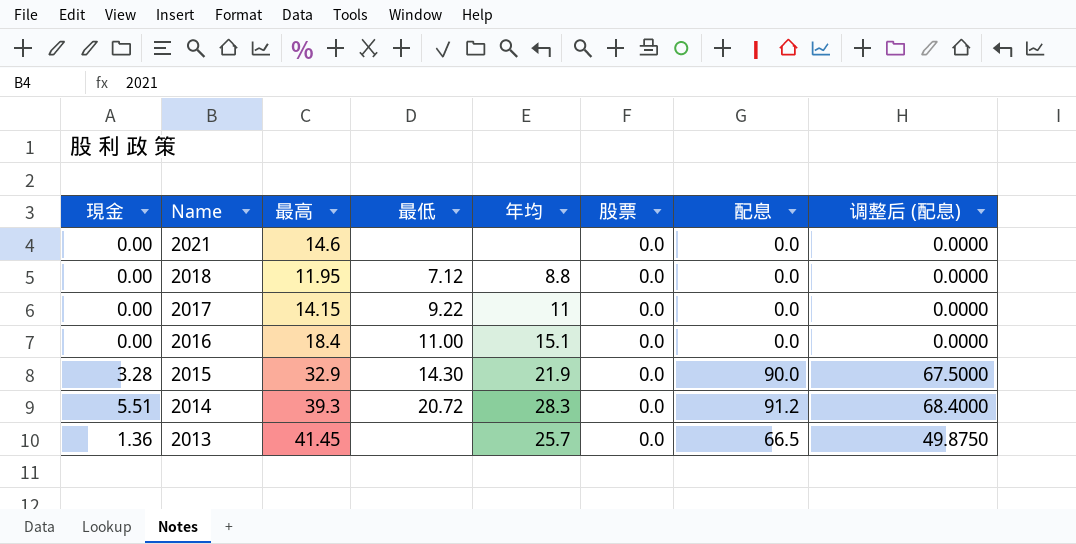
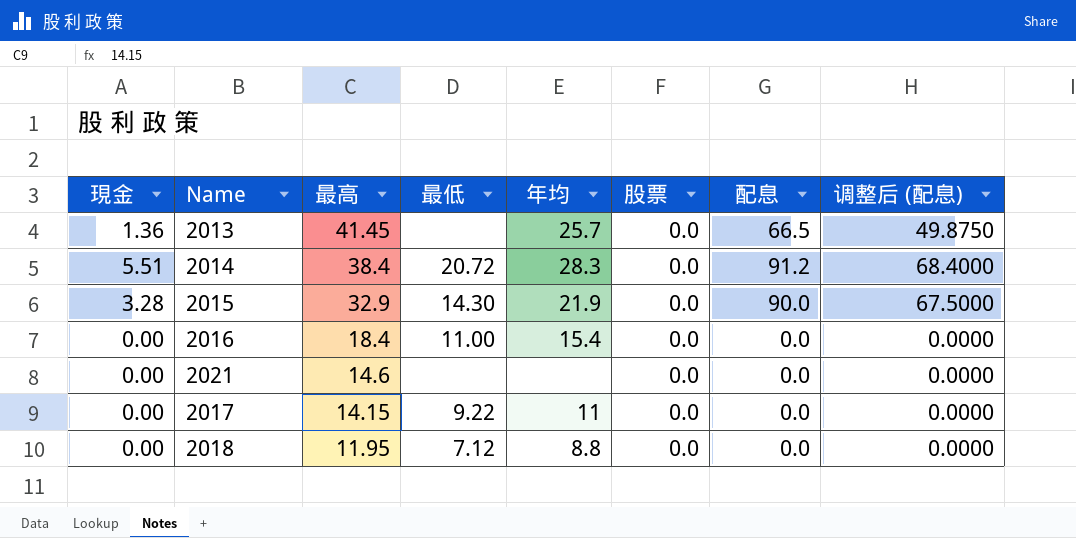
row order: Name descending -> 最高 descending
2014 | 最高: 39.3 -> 38.4
2016 | 年均: 15.1 -> 15.4

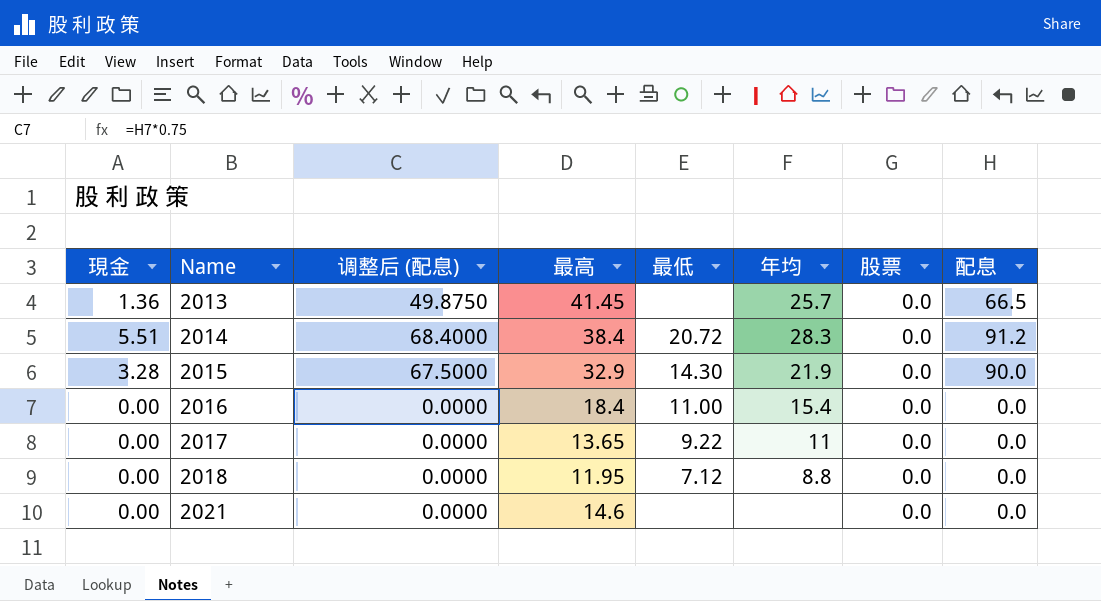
row order: 最高 descending -> Name ascending
column 调整后 (配息) | position: 8 -> 3
2017 | 最高: 14.15 -> 13.65

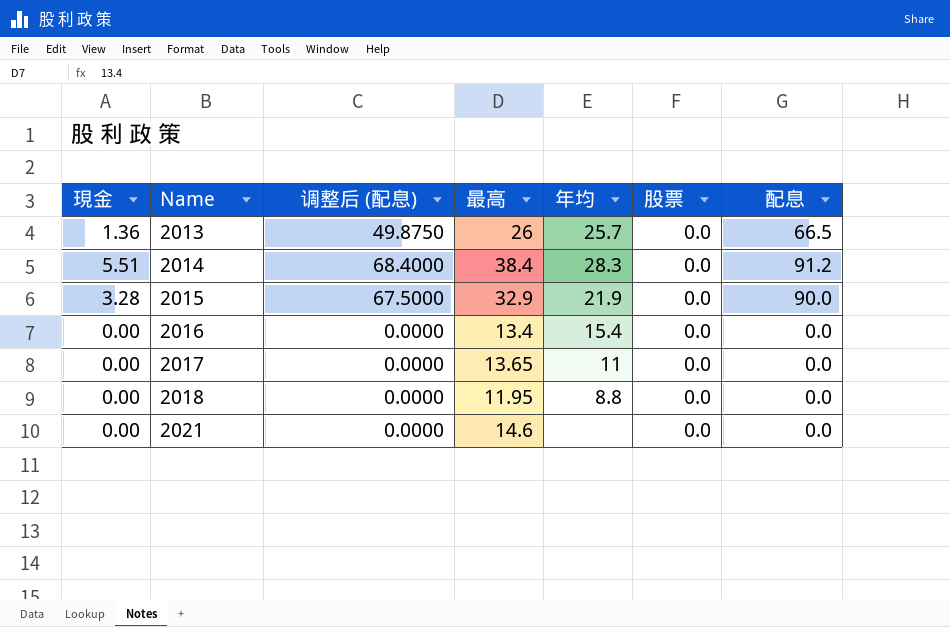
column 最低 | position: 5 -> none
2013 | 最高: 41.45 -> 26
2016 | 最高: 18.4 -> 13.4

